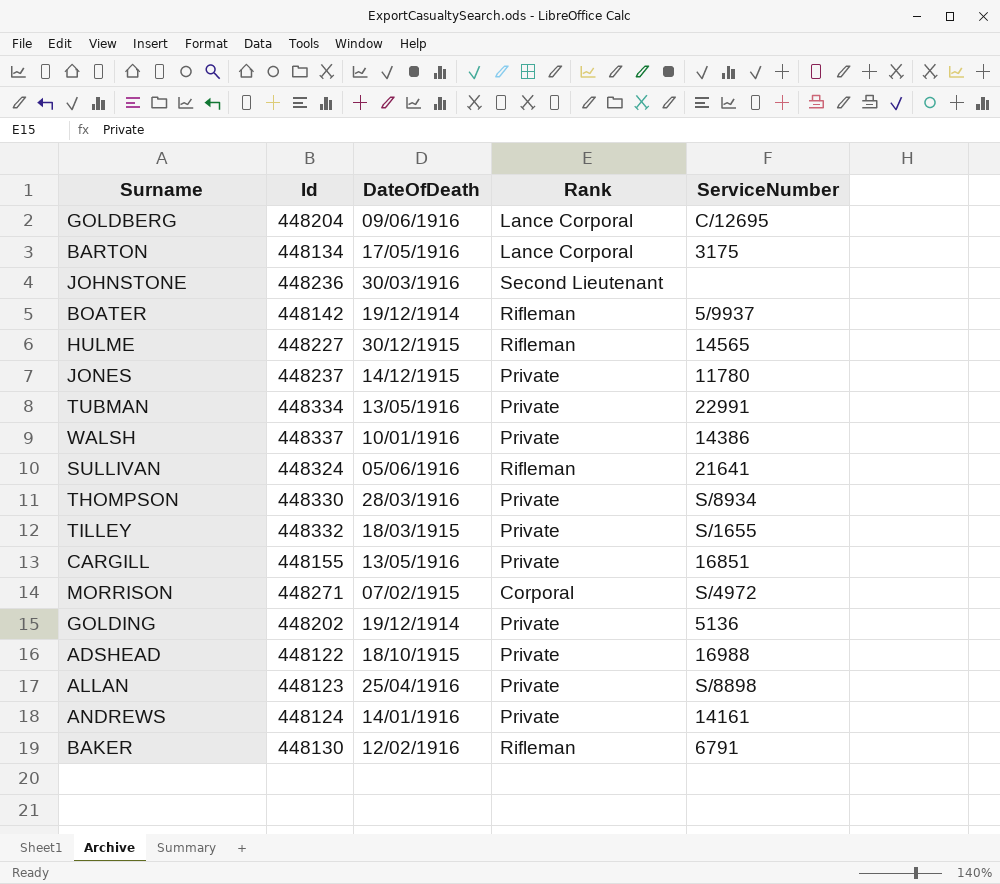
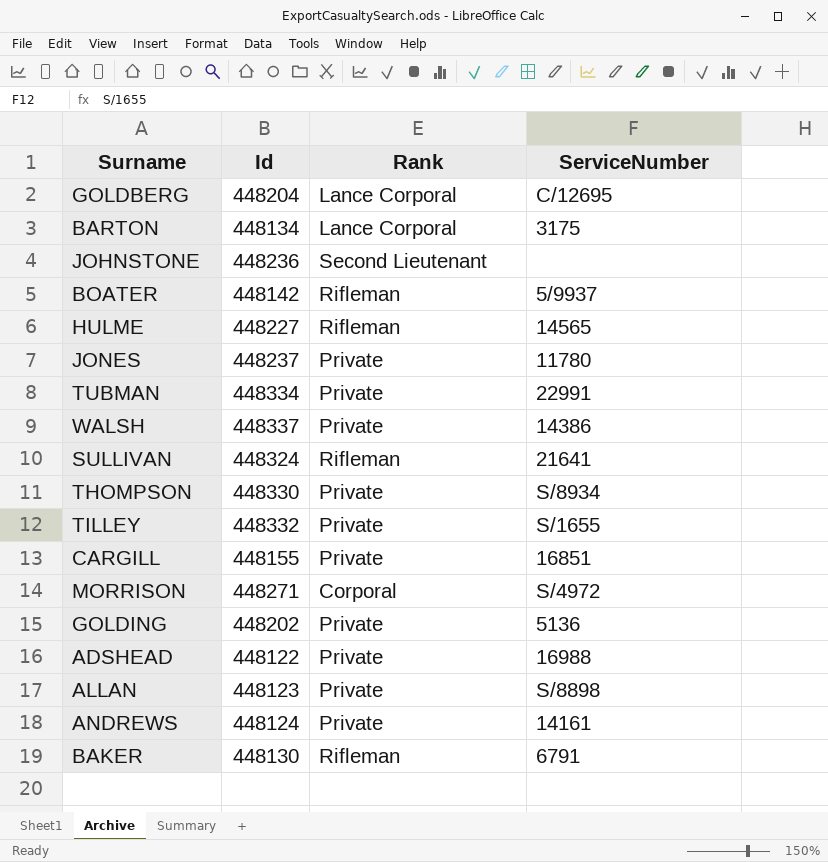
column DateOfDeath | position: 3 -> none

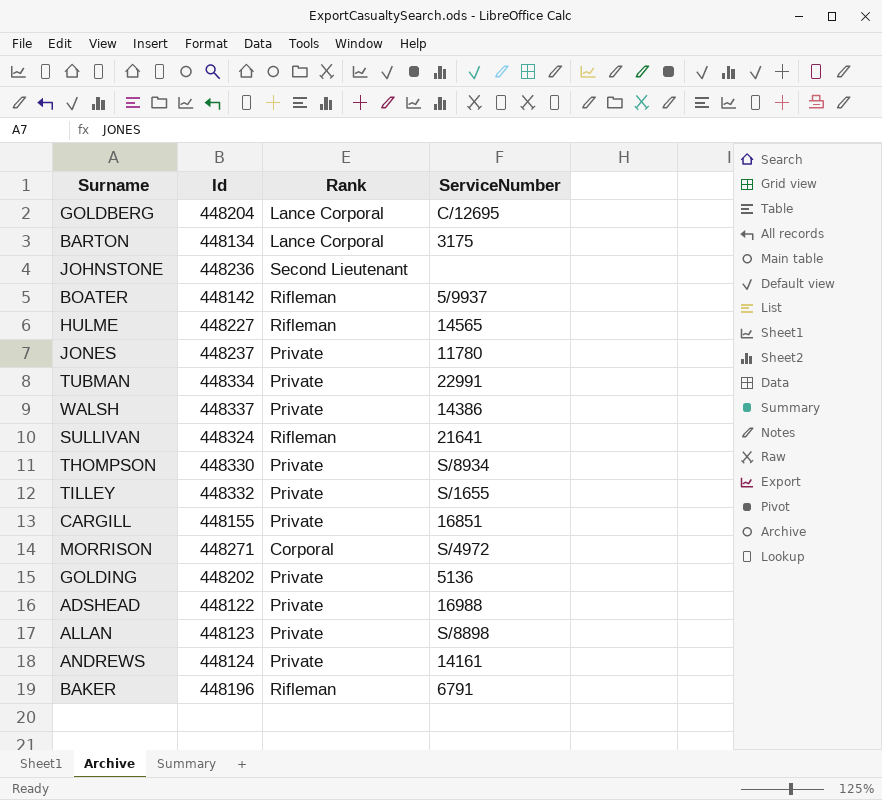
BAKER | Id: 448130 -> 448196

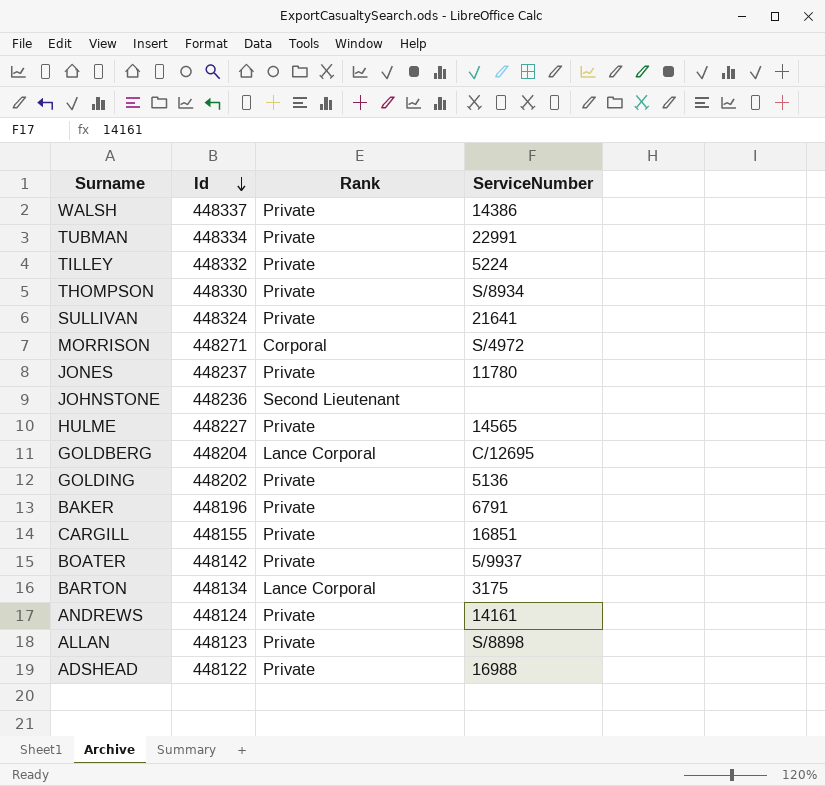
row order: none -> Id descending
TILLEY | ServiceNumber: S/1655 -> 5224
SULLIVAN | Rank: Rifleman -> Private
HULME | Rank: Rifleman -> Private
BAKER | Rank: Rifleman -> Private
BOATER | Rank: Rifleman -> Private

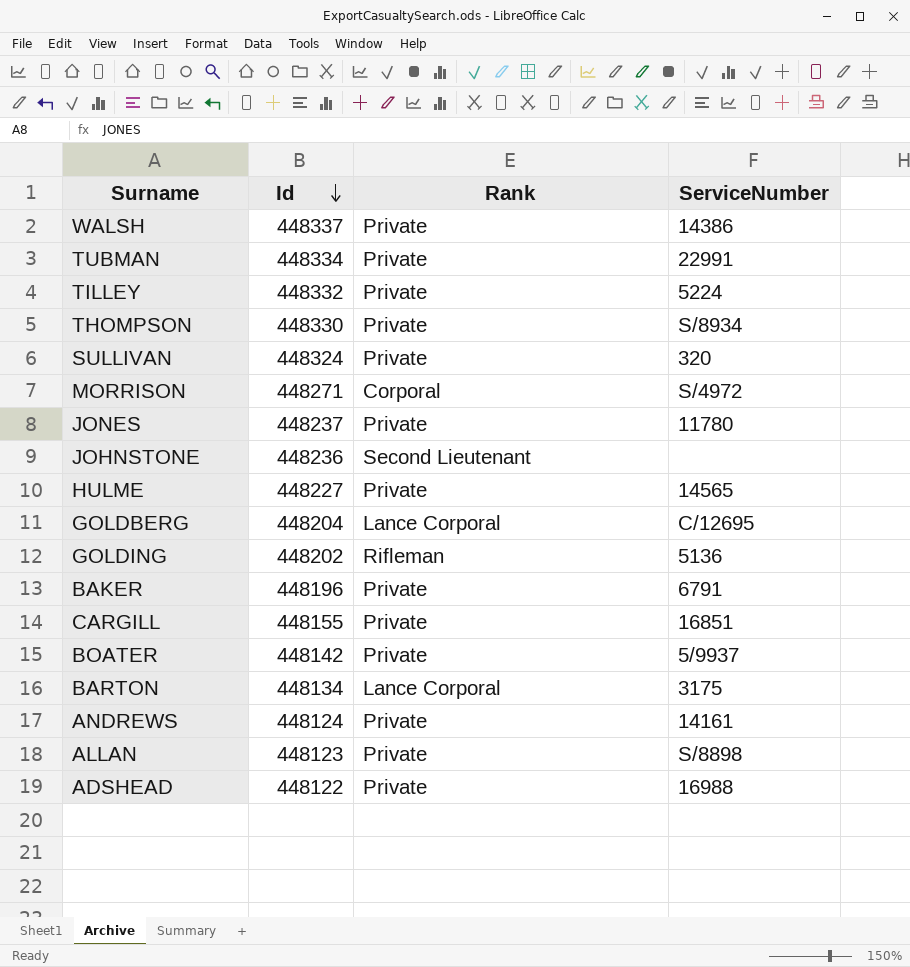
SULLIVAN | ServiceNumber: 21641 -> 320
GOLDING | Rank: Private -> Rifleman

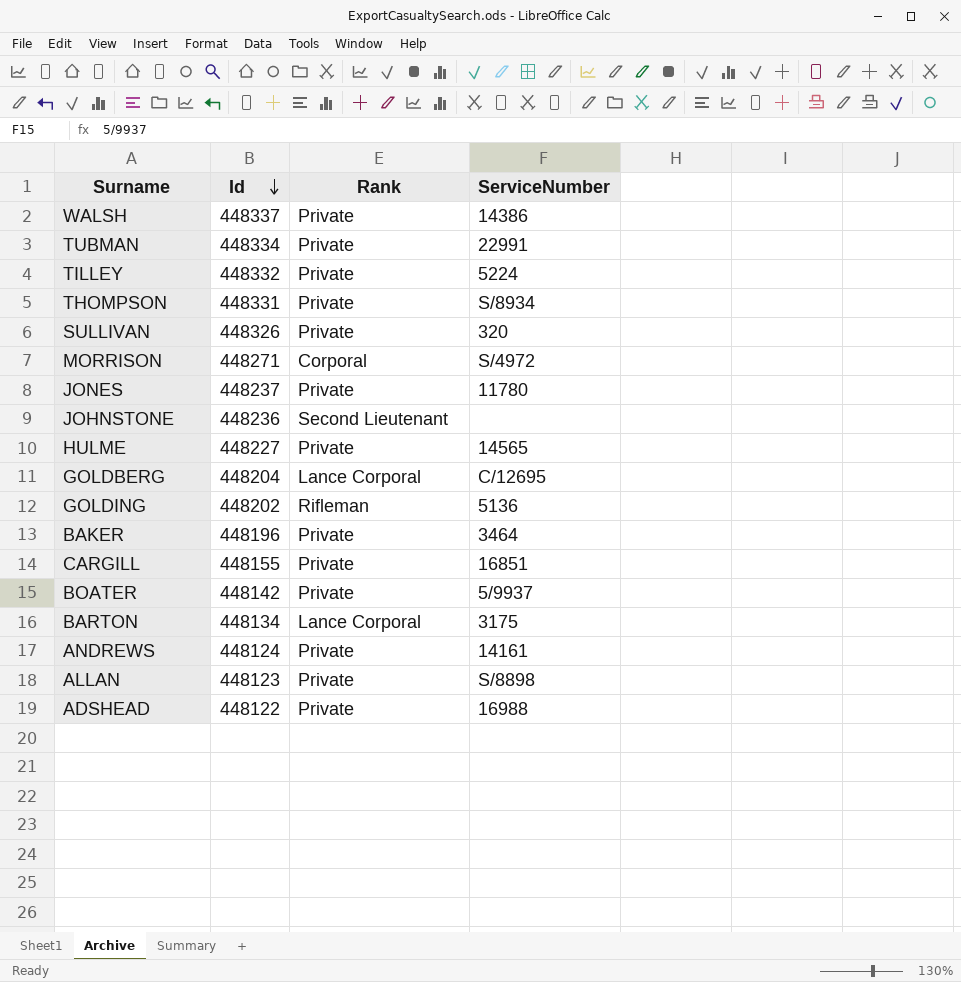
THOMPSON | Id: 448330 -> 448331
SULLIVAN | Id: 448324 -> 448326
BAKER | ServiceNumber: 6791 -> 3464

